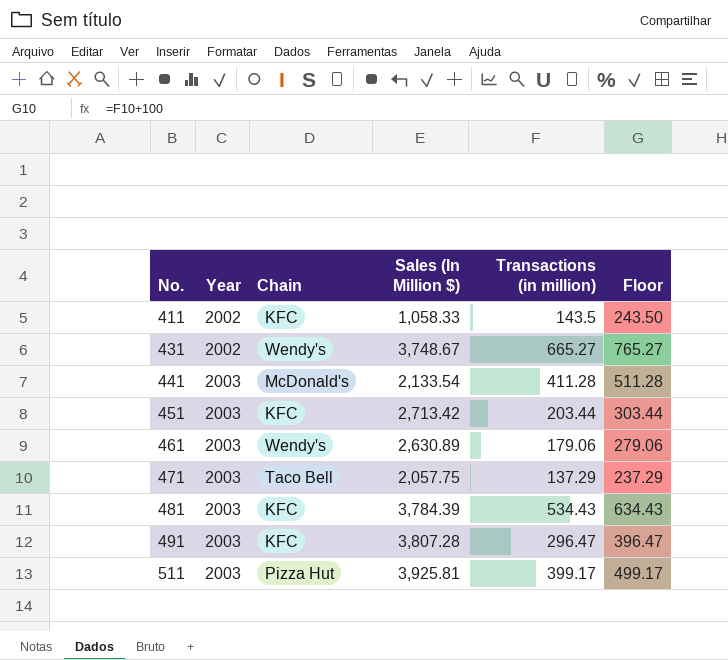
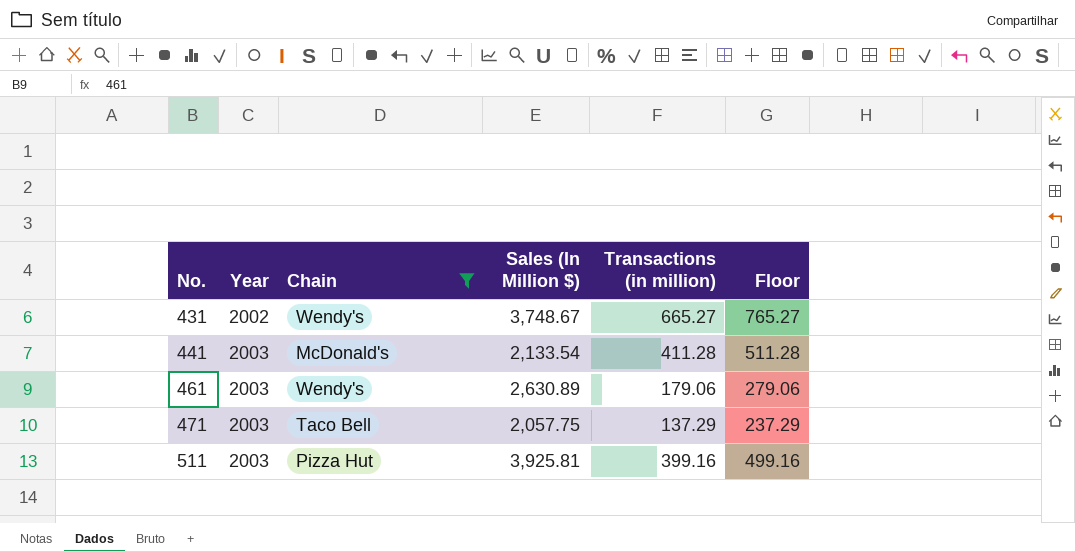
filter: none -> Chain != KFC
511 | Transactions (in million): 399.17 -> 399.16
511 | Floor: 499.17 -> 499.16

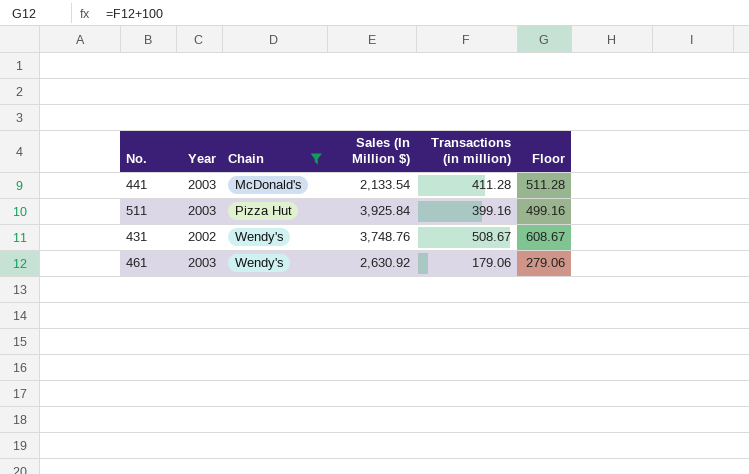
row order: No. ascending -> Chain ascending
row 471: 2003 | Taco Bell | 2,057.75 | 137.29 | 237.29 -> none
511 | Sales (In Million $): 3,925.81 -> 3,925.84
431 | Sales (In Million $): 3,748.67 -> 3,748.76
431 | Transactions (in million): 665.27 -> 508.67
431 | Floor: 765.27 -> 608.67
461 | Sales (In Million $): 2,630.89 -> 2,630.92

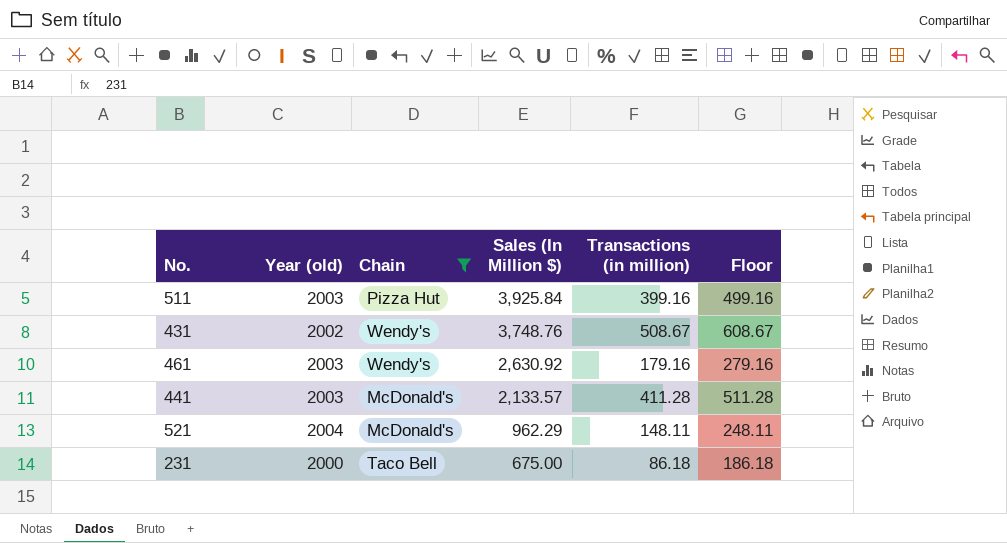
row order: Chain ascending -> Sales (In Million $) descending
column name: Year -> Year (old)
461 | Transactions (in million): 179.06 -> 179.16
461 | Floor: 279.06 -> 279.16
441 | Sales (In Million $): 2,133.54 -> 2,133.57
row 521: none -> 2004 | McDonald's | 962.29 | 148.11 | 248.11
row 231: none -> 2000 | Taco Bell | 675.00 | 86.18 | 186.18

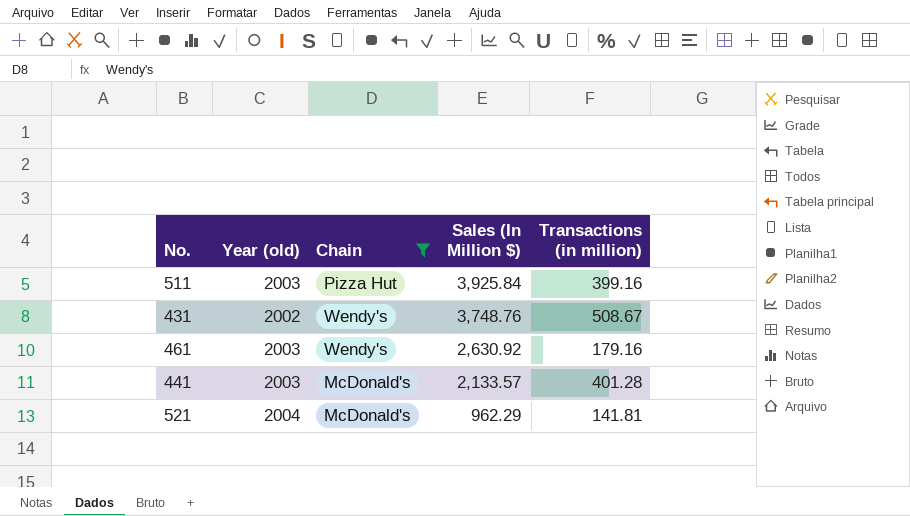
column Floor | formula: [Transactions (in million)] + 100 -> none
row 231: 2000 | Taco Bell | 675.00 | 86.18 | 186.18 -> none
441 | Transactions (in million): 411.28 -> 401.28
521 | Transactions (in million): 148.11 -> 141.81

